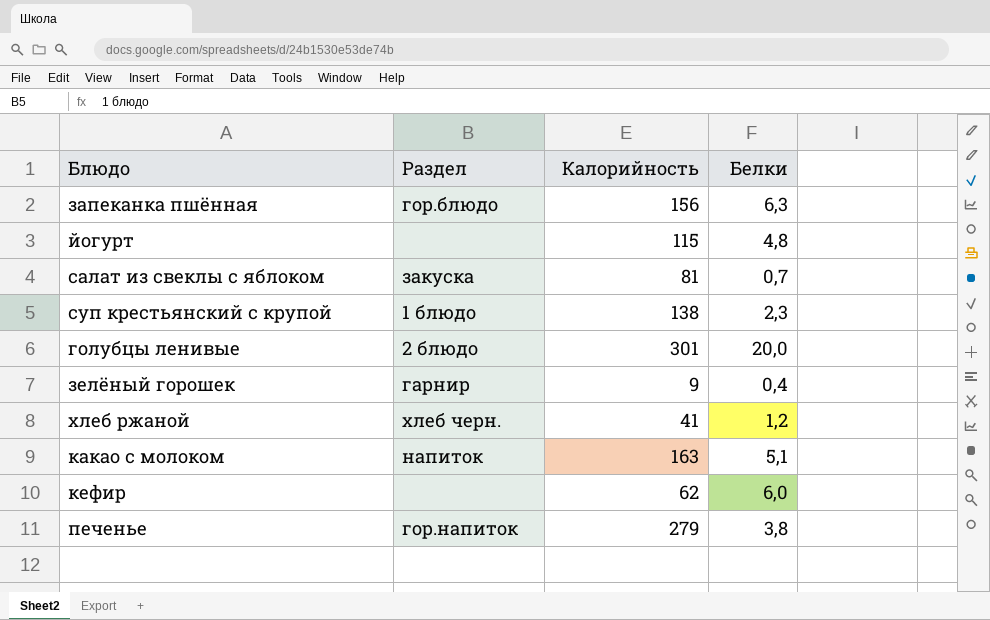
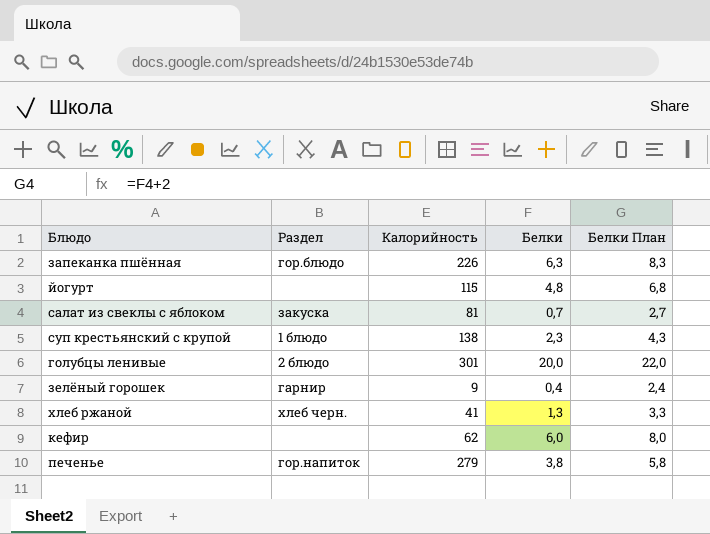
column Белки План | formula: none -> [Белки] + 2
row какао с молоком: напиток | 163 | 5,1 -> none
запеканка пшённая | Калорийность: 156 -> 226
хлеб ржаной | Белки: 1,2 -> 1,3

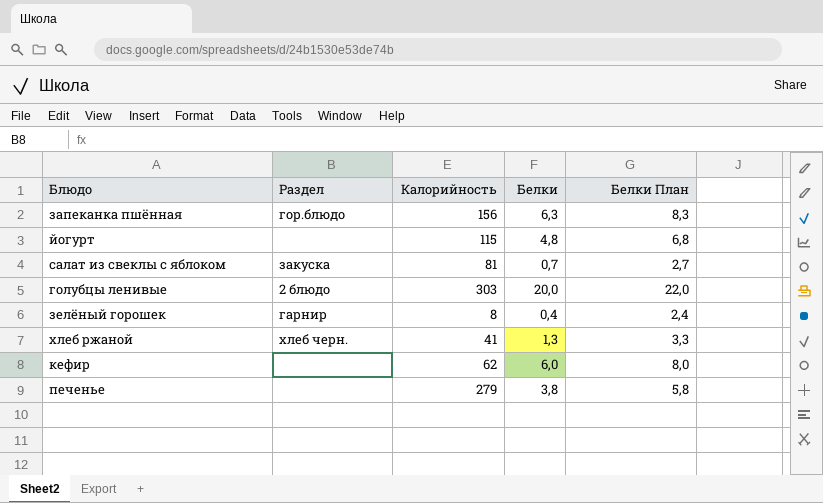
row суп крестьянский с крупой: 1 блюдо | 138 | 2,3 | 4,3 -> none
запеканка пшённая | Калорийность: 226 -> 156
голубцы ленивые | Калорийность: 301 -> 303
зелёный горошек | Калорийность: 9 -> 8
печенье | Раздел: гор.напиток -> none

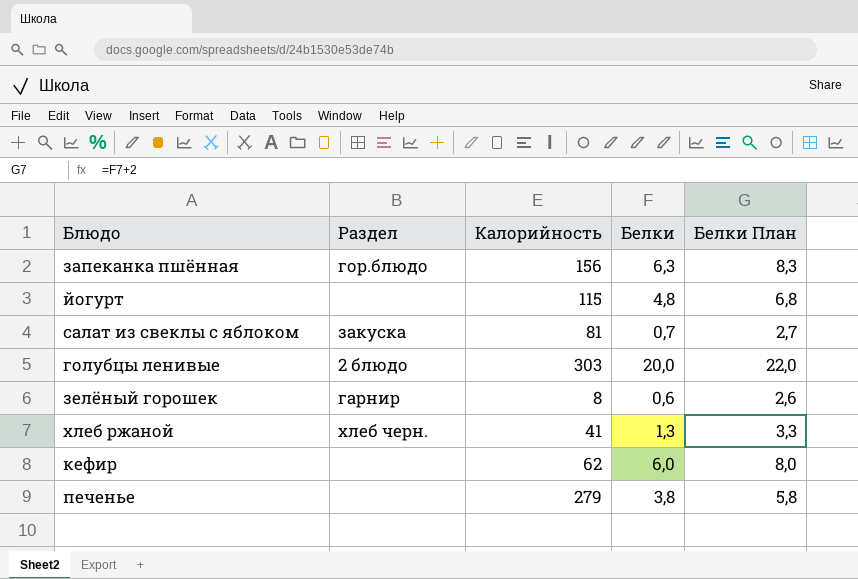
зелёный горошек | Белки: 0,4 -> 0,6
зелёный горошек | Белки План: 2,4 -> 2,6

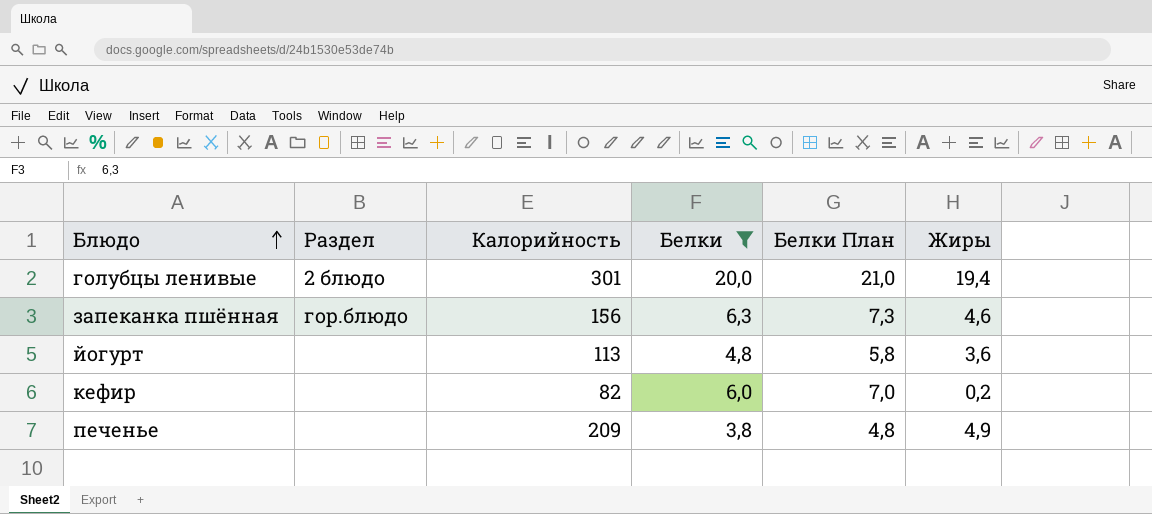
filter: none -> Белки >= 3,8
row order: none -> Блюдо ascending
column Белки План | formula: [Белки] + 2 -> [Белки] + 1
column Жиры | position: none -> 6
голубцы ленивые | Калорийность: 303 -> 301
йогурт | Калорийность: 115 -> 113
кефир | Калорийность: 62 -> 82
печенье | Калорийность: 279 -> 209

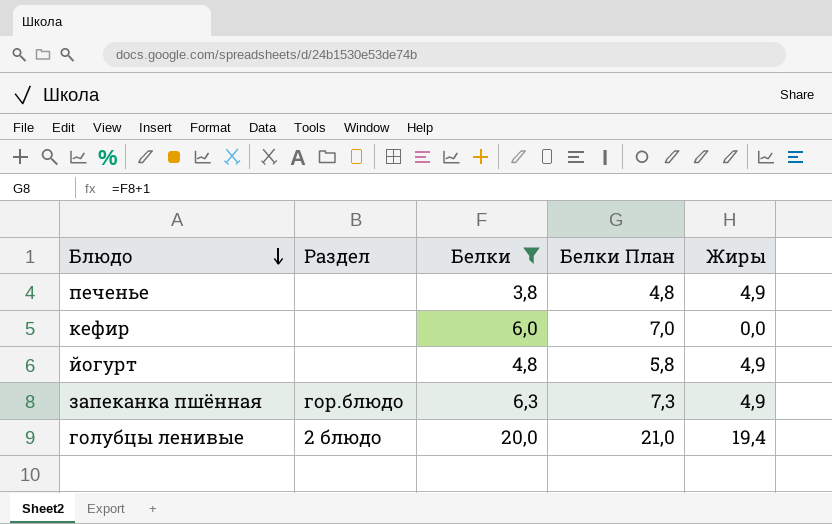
row order: Блюдо ascending -> Блюдо descending
column Калорийность | position: 3 -> none
кефир | Жиры: 0,2 -> 0,0
йогурт | Жиры: 3,6 -> 4,9
запеканка пшённая | Жиры: 4,6 -> 4,9

